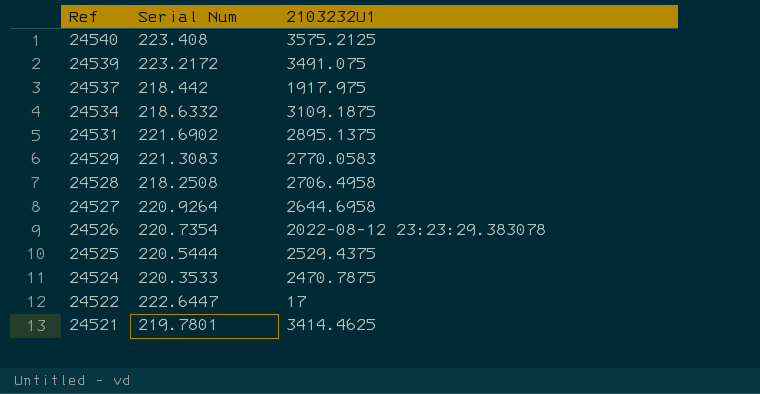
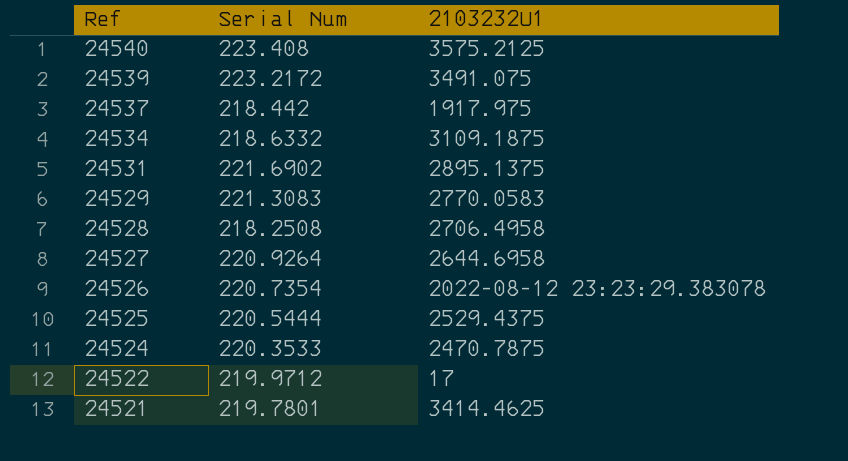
24522 | Serial Num: 222.6447 -> 219.9712

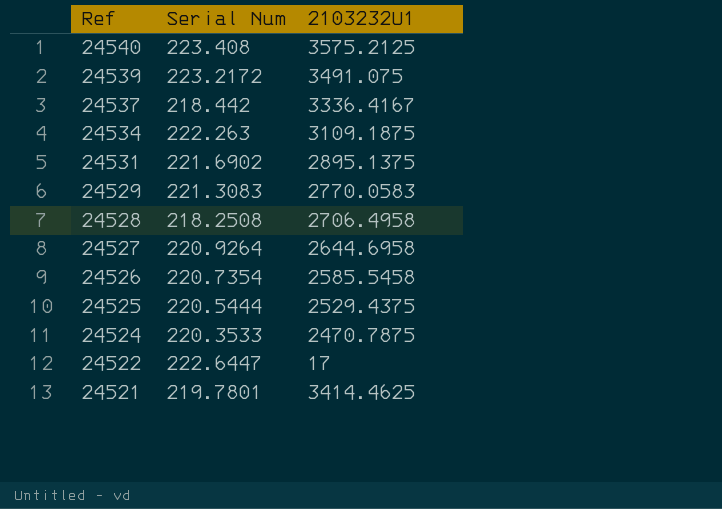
24537 | 2103232U1: 1917.975 -> 3336.4167
24534 | Serial Num: 218.6332 -> 222.263
24526 | 2103232U1: 2022-08-12 23:23:29.383078 -> 2585.5458
24522 | Serial Num: 219.9712 -> 222.6447

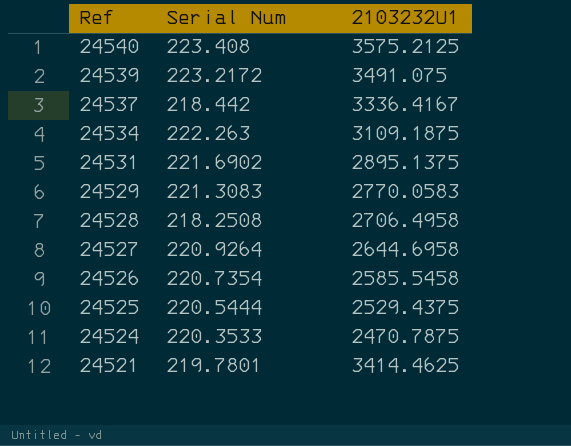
row 24522: 222.6447 | 17 -> none

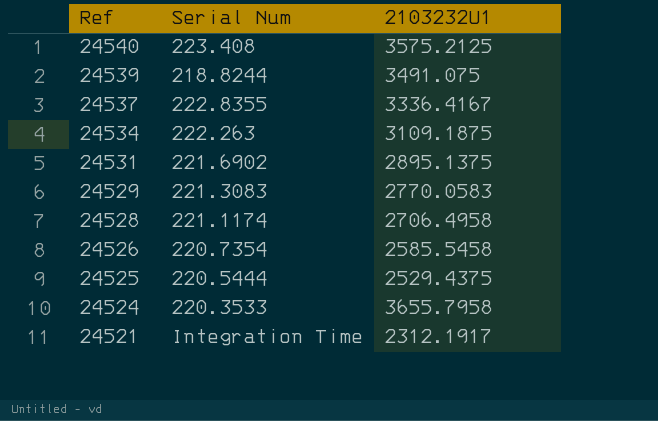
row 24527: 220.9264 | 2644.6958 -> none
24539 | Serial Num: 223.2172 -> 218.8244
24537 | Serial Num: 218.442 -> 222.8355
24528 | Serial Num: 218.2508 -> 221.1174
24524 | 2103232U1: 2470.7875 -> 3655.7958
24521 | Serial Num: 219.7801 -> Integration Time
24521 | 2103232U1: 3414.4625 -> 2312.1917

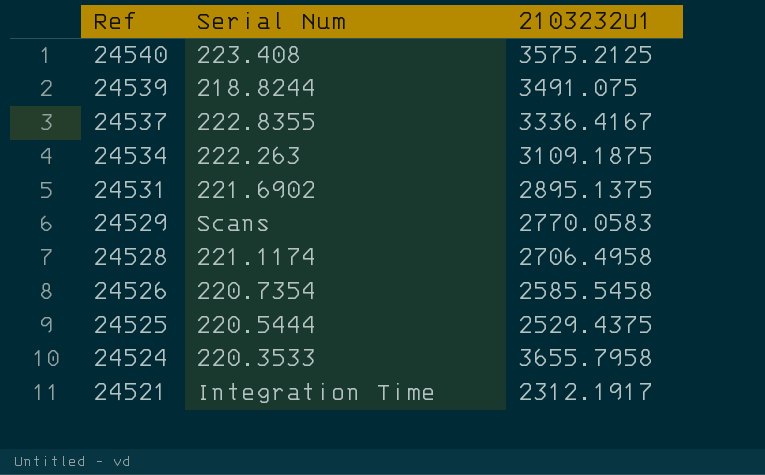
24529 | Serial Num: 221.3083 -> Scans

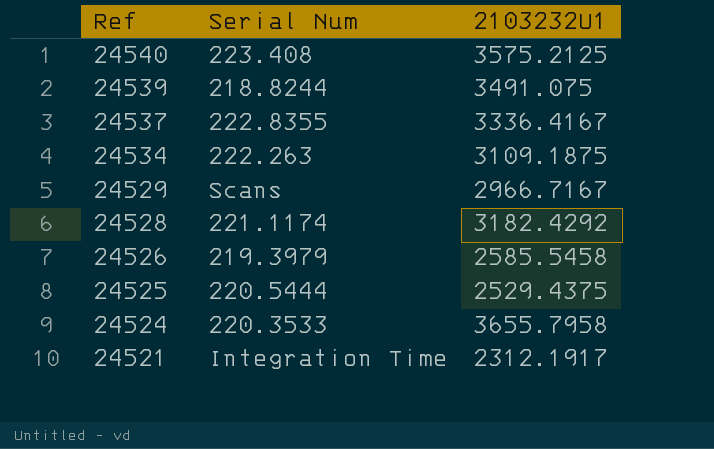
row 24531: 221.6902 | 2895.1375 -> none
24529 | 2103232U1: 2770.0583 -> 2966.7167
24528 | 2103232U1: 2706.4958 -> 3182.4292
24526 | Serial Num: 220.7354 -> 219.3979

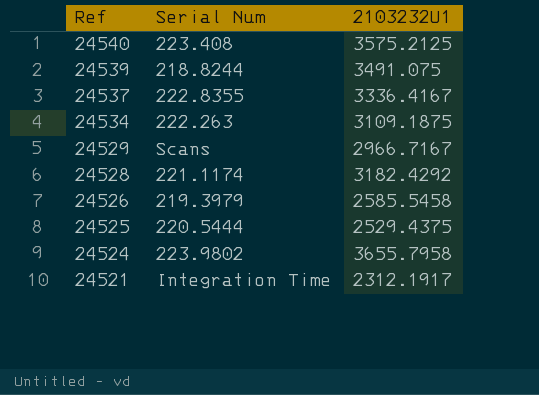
24524 | Serial Num: 220.3533 -> 223.9802

